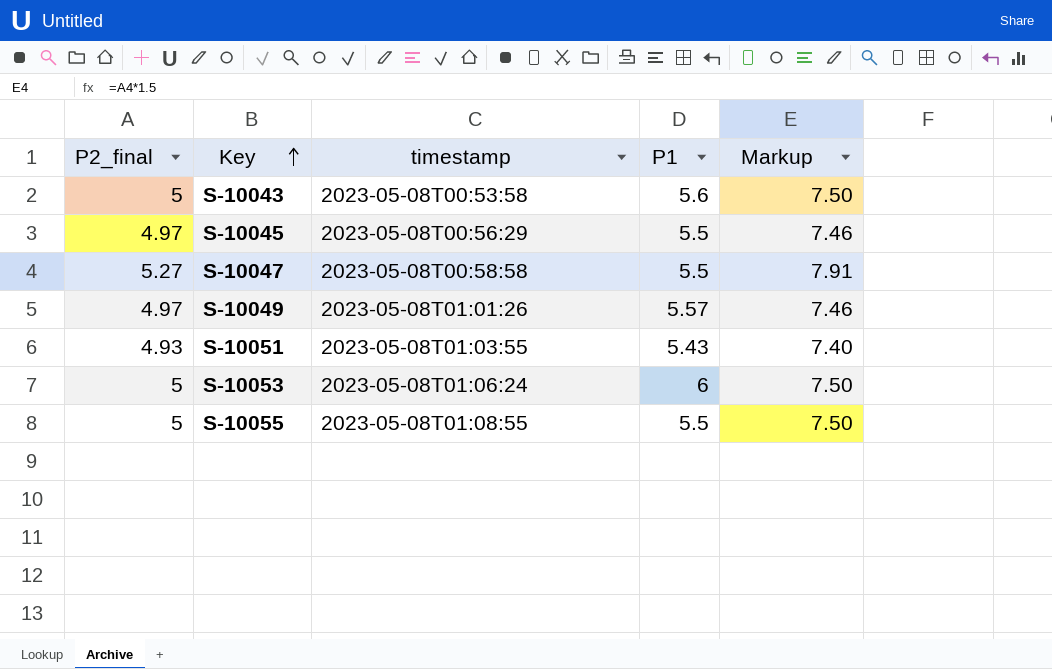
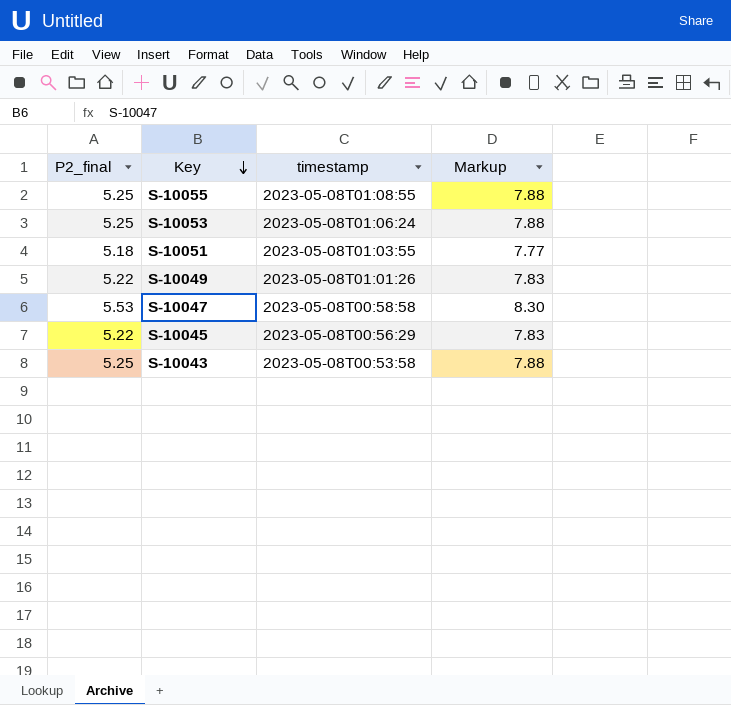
row order: Key ascending -> Key descending
column P1 | position: 4 -> none
S-10055 | P2_final: 5 -> 5.25
S-10055 | Markup: 7.50 -> 7.88
S-10053 | P2_final: 5 -> 5.25
S-10053 | Markup: 7.50 -> 7.88
S-10051 | P2_final: 4.93 -> 5.18
S-10051 | Markup: 7.40 -> 7.77
S-10049 | P2_final: 4.97 -> 5.22
S-10049 | Markup: 7.46 -> 7.83
S-10047 | P2_final: 5.27 -> 5.53
S-10047 | Markup: 7.91 -> 8.30
S-10045 | P2_final: 4.97 -> 5.22
S-10045 | Markup: 7.46 -> 7.83
S-10043 | P2_final: 5 -> 5.25
S-10043 | Markup: 7.50 -> 7.88

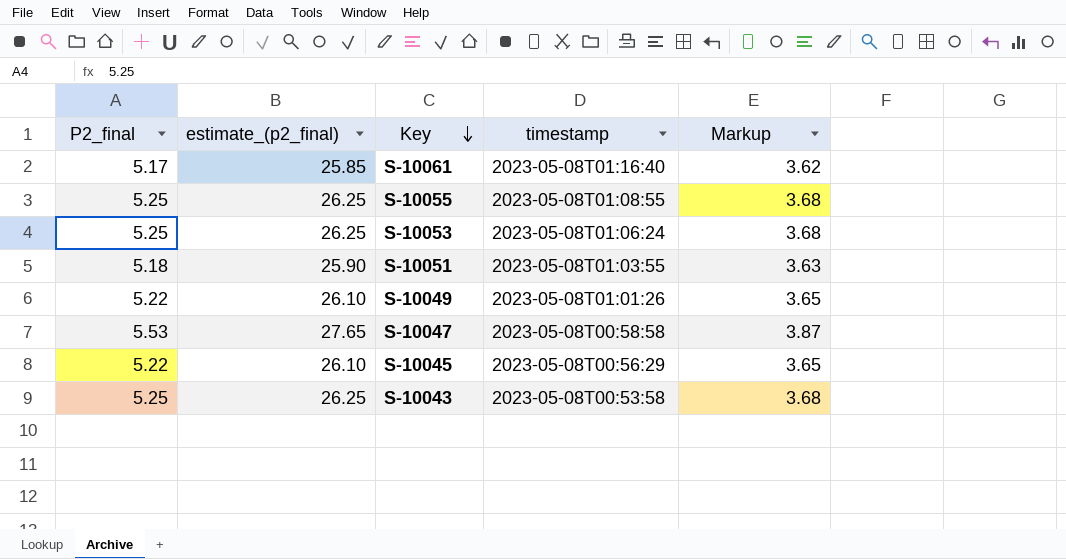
column estimate_(p2_final) | formula: none -> [P2_final] * 5
column Markup | formula: [P2_final] * 1.5 -> [P2_final] * 0.7
row S-10061: none -> 5.17 | 25.85 | 2023-05-08T01:16:40 | 3.62

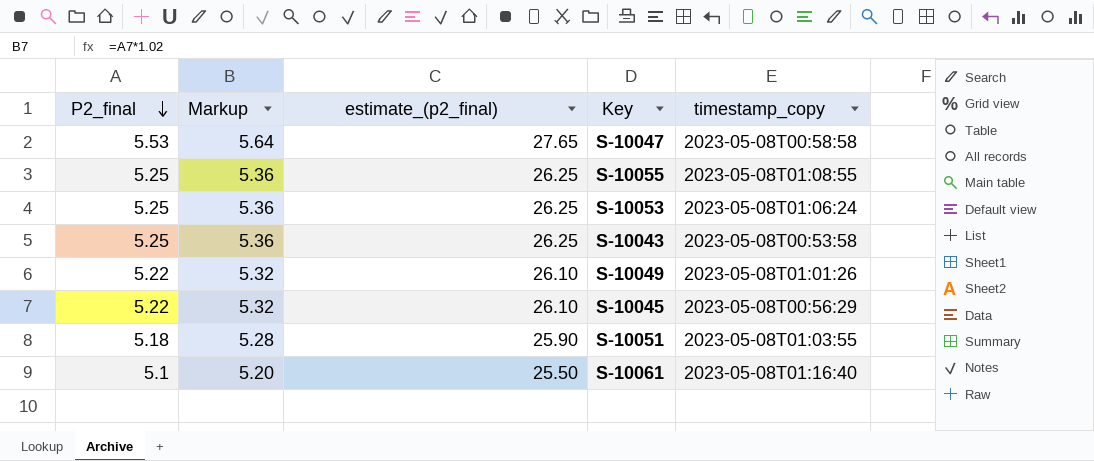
row order: Key descending -> P2_final descending
column Markup | formula: [P2_final] * 0.7 -> [P2_final] * 1.02
column Markup | position: 5 -> 2
column name: timestamp -> timestamp_copy
S-10061 | P2_final: 5.17 -> 5.1
S-10061 | estimate_(p2_final): 25.85 -> 25.50

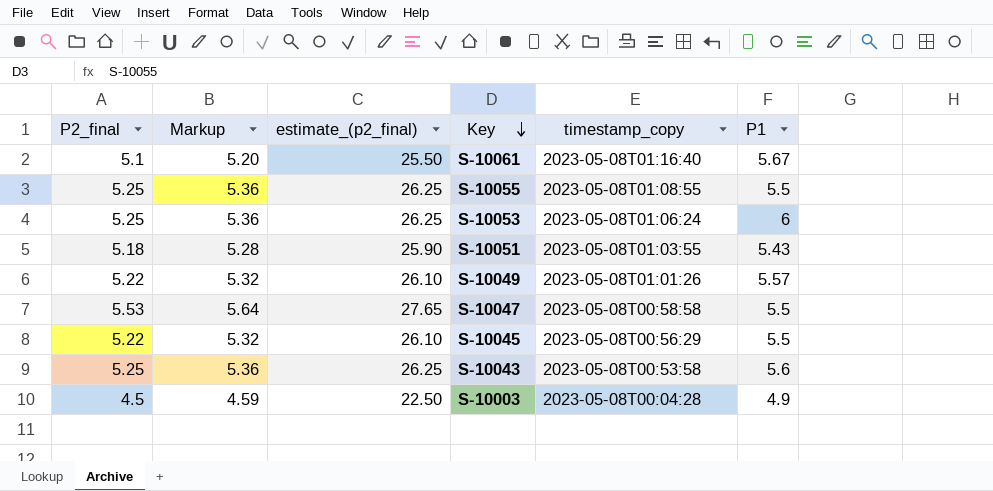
row order: P2_final descending -> Key descending
column P1 | position: none -> 6
row S-10003: none -> 4.5 | 4.59 | 22.50 | 2023-05-08T00:04:28 | 4.9

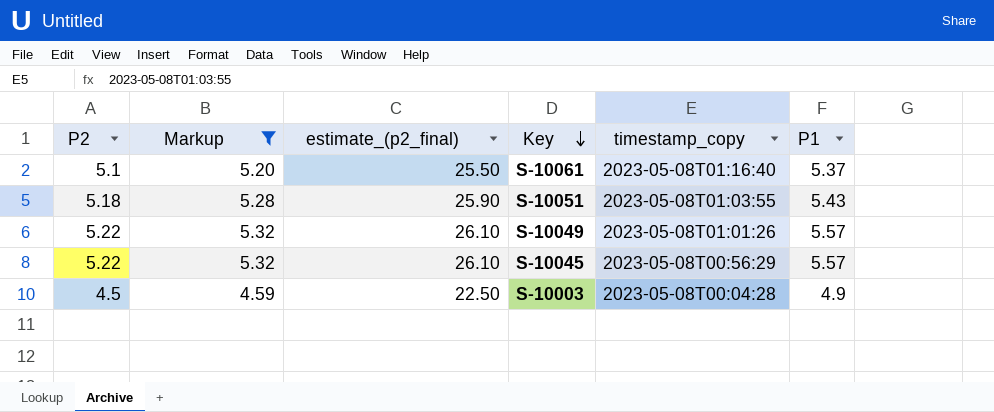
filter: none -> Markup <= 5.32
column name: P2_final -> P2
S-10061 | P1: 5.67 -> 5.37
S-10045 | P1: 5.5 -> 5.57

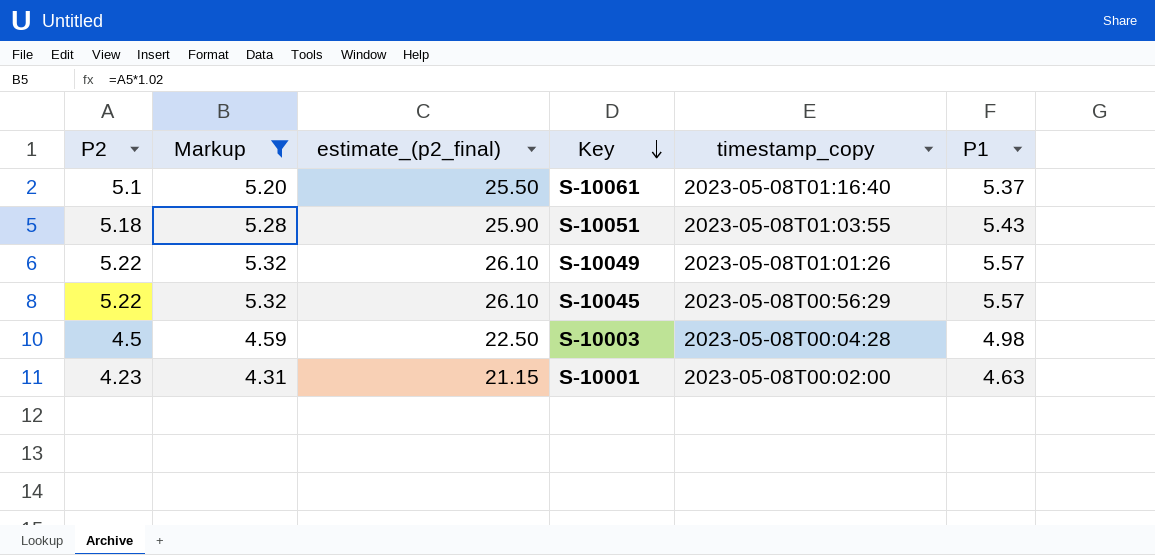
S-10003 | P1: 4.9 -> 4.98
row S-10001: none -> 4.23 | 4.31 | 21.15 | 2023-05-08T00:02:00 | 4.63

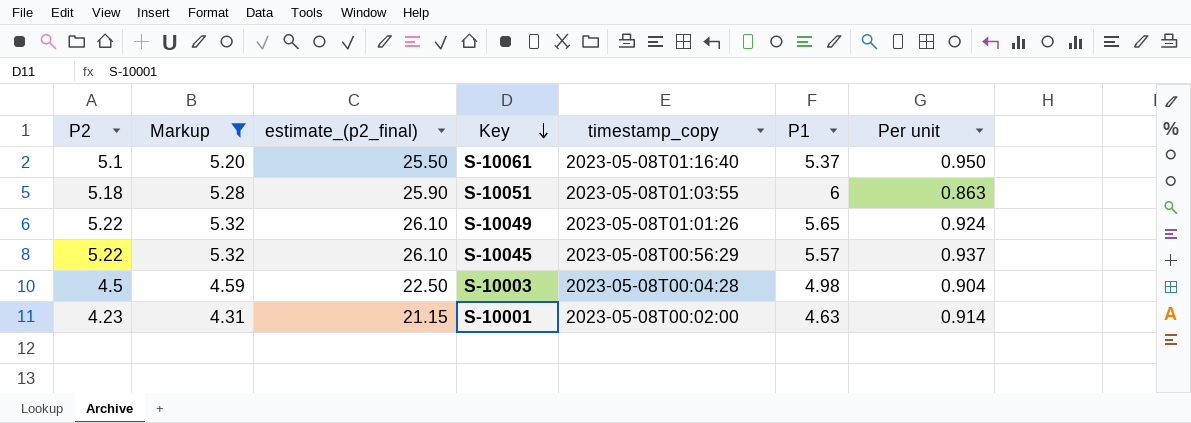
column Per unit | formula: none -> [P2] / [P1]
S-10051 | P1: 5.43 -> 6
S-10049 | P1: 5.57 -> 5.65

